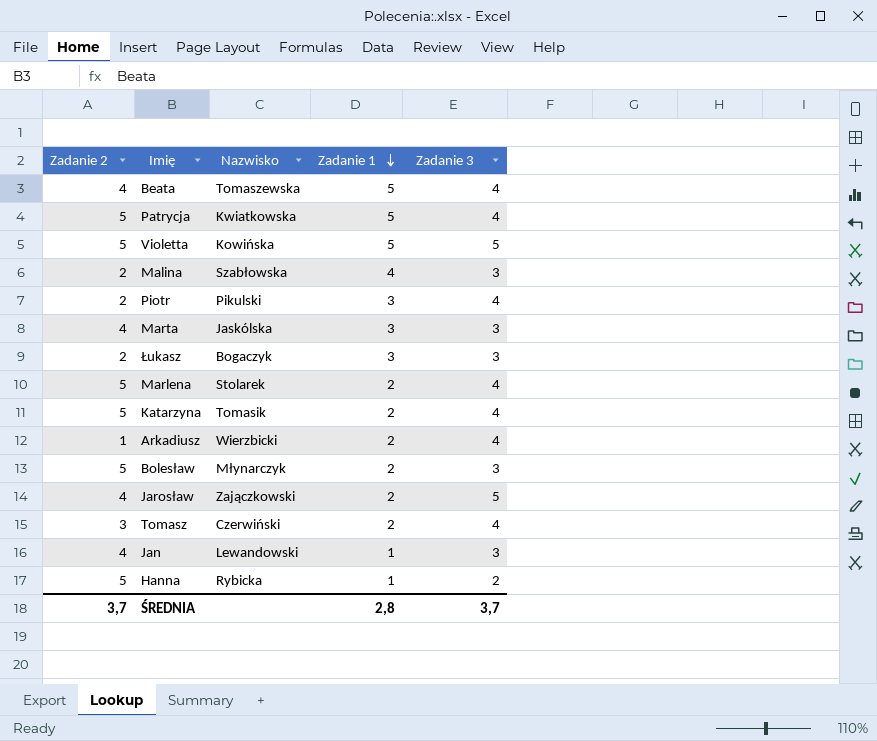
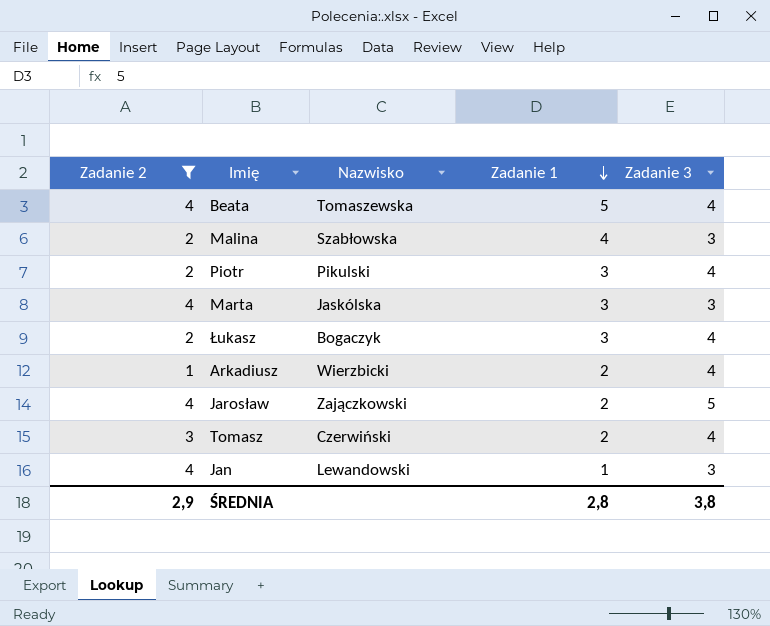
filter: none -> Zadanie 2 != 5
Łukasz | Zadanie 3: 3 -> 4
ŚREDNIA | Zadanie 2: 3,7 -> 2,9
ŚREDNIA | Zadanie 3: 3,7 -> 3,8

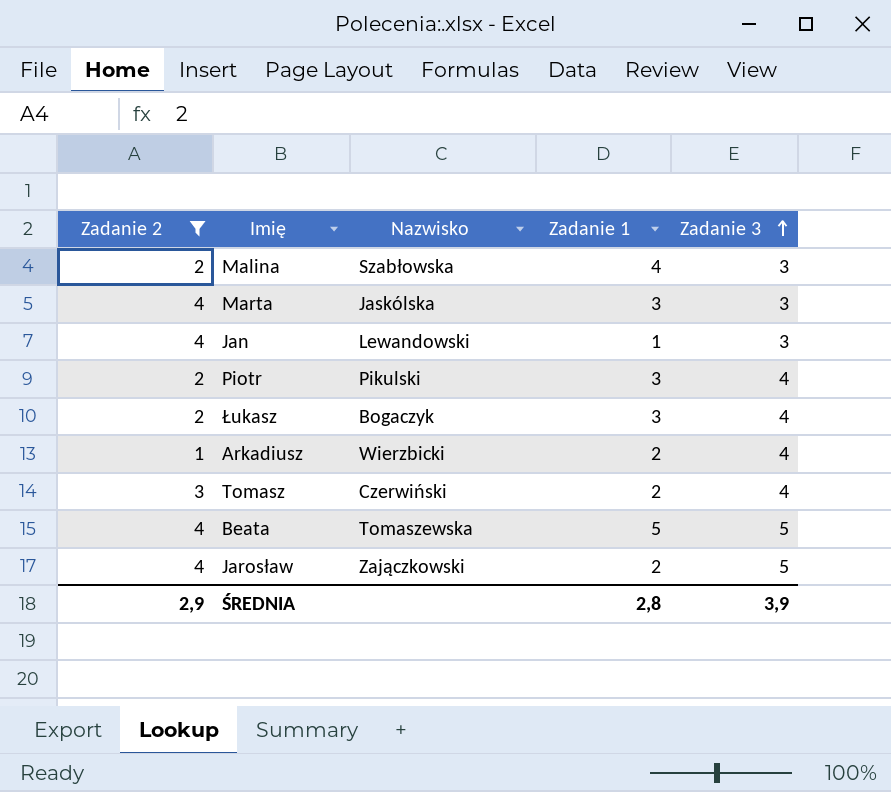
row order: Zadanie 1 descending -> Zadanie 3 ascending
Beata | Zadanie 3: 4 -> 5
ŚREDNIA | Zadanie 3: 3,8 -> 3,9

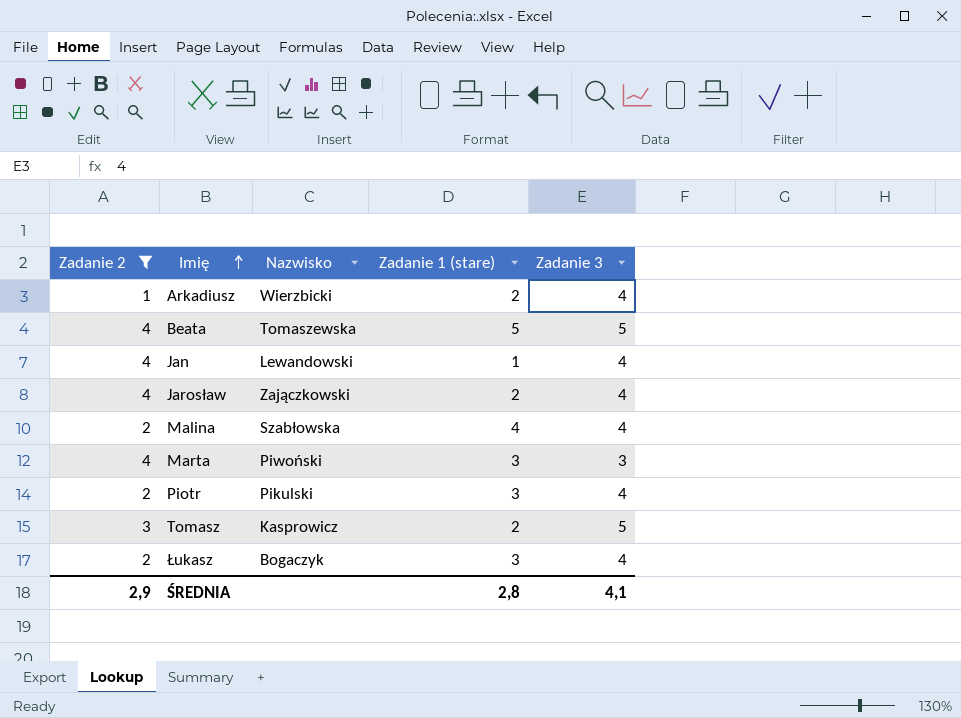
row order: Zadanie 3 ascending -> Imię ascending
column name: Zadanie 1 -> Zadanie 1 (stare)
Jan | Zadanie 3: 3 -> 4
Jarosław | Zadanie 3: 5 -> 4
Malina | Zadanie 3: 3 -> 4
Marta | Nazwisko: Jaskólska -> Piwoński
Tomasz | Nazwisko: Czerwiński -> Kasprowicz
Tomasz | Zadanie 3: 4 -> 5
ŚREDNIA | Zadanie 3: 3,9 -> 4,1

